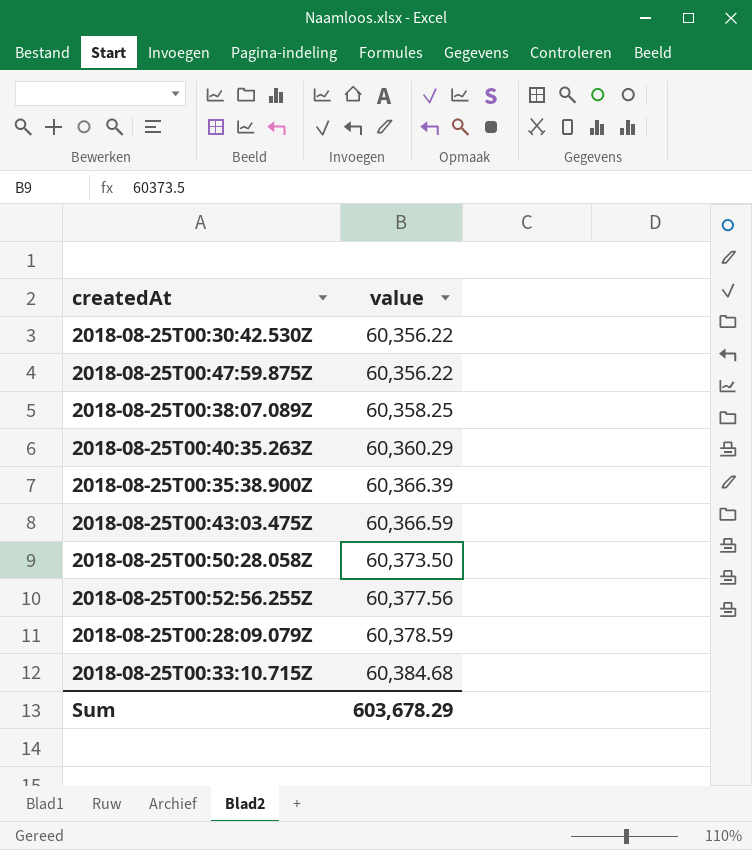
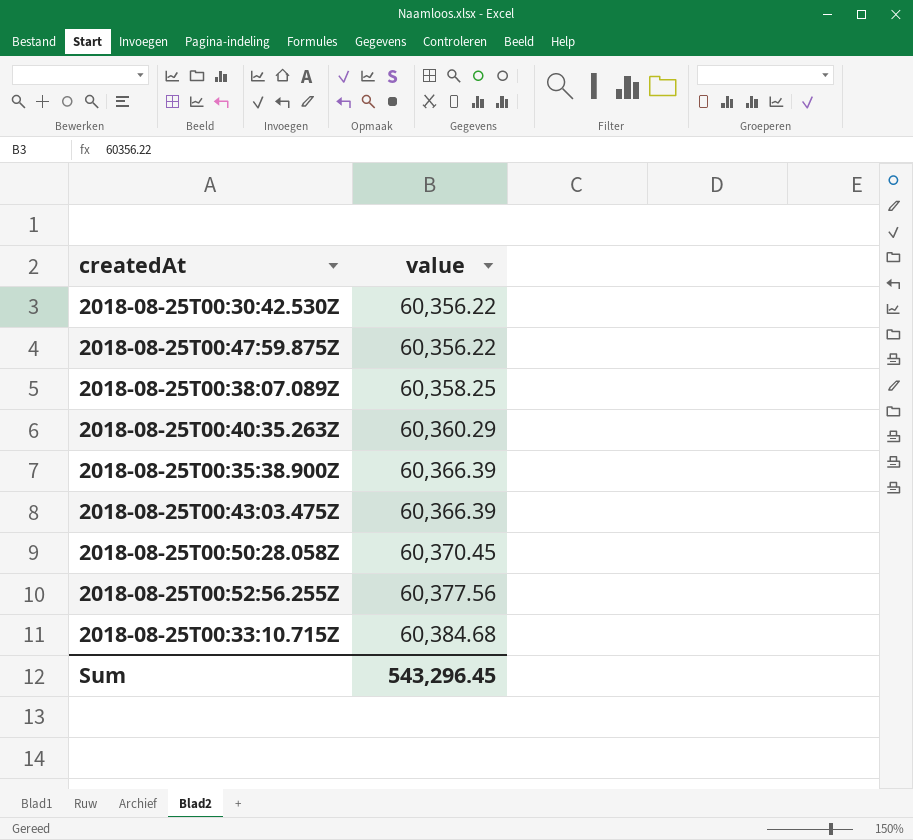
row 2018-08-25T00:28:09.079Z: 60,378.59 -> none
2018-08-25T00:43:03.475Z | value: 60,366.59 -> 60,366.39
2018-08-25T00:50:28.058Z | value: 60,373.50 -> 60,370.45
Sum | value: 603,678.29 -> 543,296.45

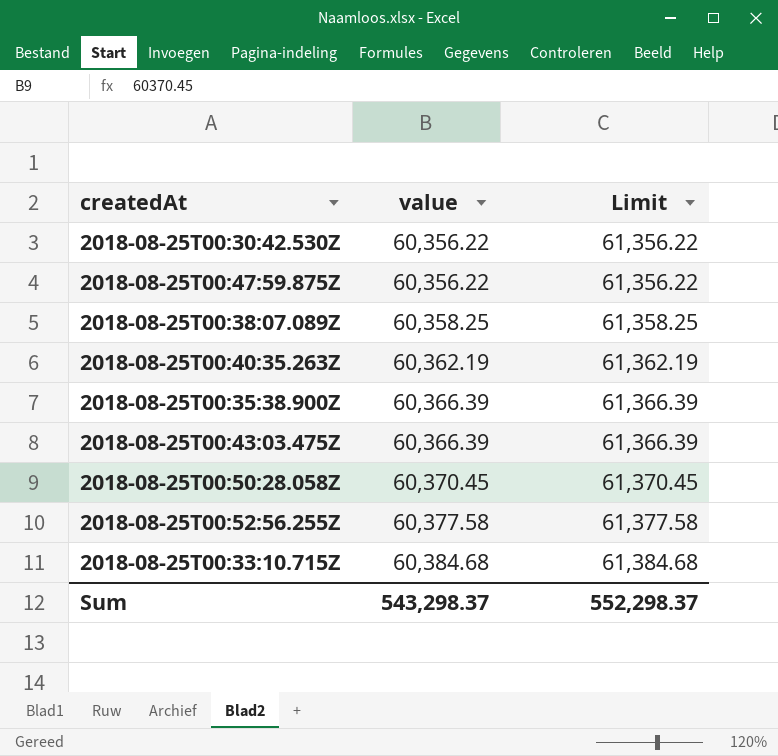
column Limit | formula: none -> [value] + 1000
2018-08-25T00:40:35.263Z | value: 60,360.29 -> 60,362.19
2018-08-25T00:52:56.255Z | value: 60,377.56 -> 60,377.58
Sum | value: 543,296.45 -> 543,298.37

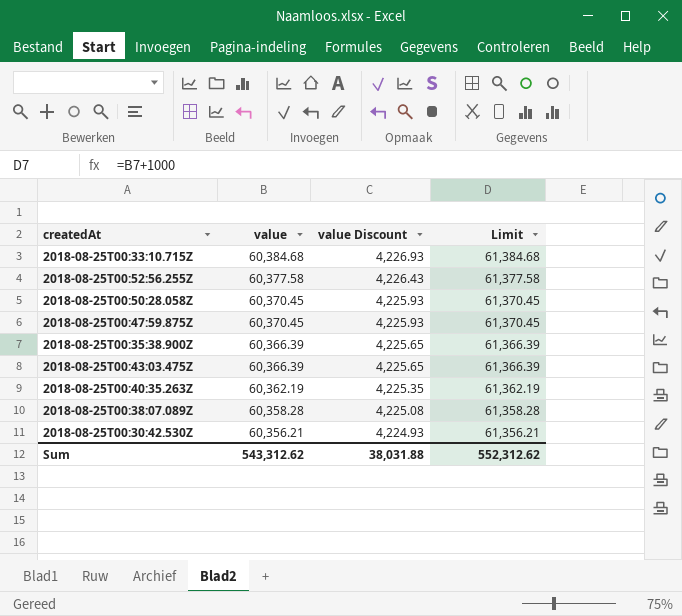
row order: value ascending -> value descending
column value Discount | formula: none -> [value] * 0.07
2018-08-25T00:47:59.875Z | value: 60,356.22 -> 60,370.45
2018-08-25T00:47:59.875Z | Limit: 61,356.22 -> 61,370.45
2018-08-25T00:38:07.089Z | value: 60,358.25 -> 60,358.28
2018-08-25T00:38:07.089Z | Limit: 61,358.25 -> 61,358.28
2018-08-25T00:30:42.530Z | value: 60,356.22 -> 60,356.21
2018-08-25T00:30:42.530Z | Limit: 61,356.22 -> 61,356.21
Sum | value: 543,298.37 -> 543,312.62
Sum | Limit: 552,298.37 -> 552,312.62

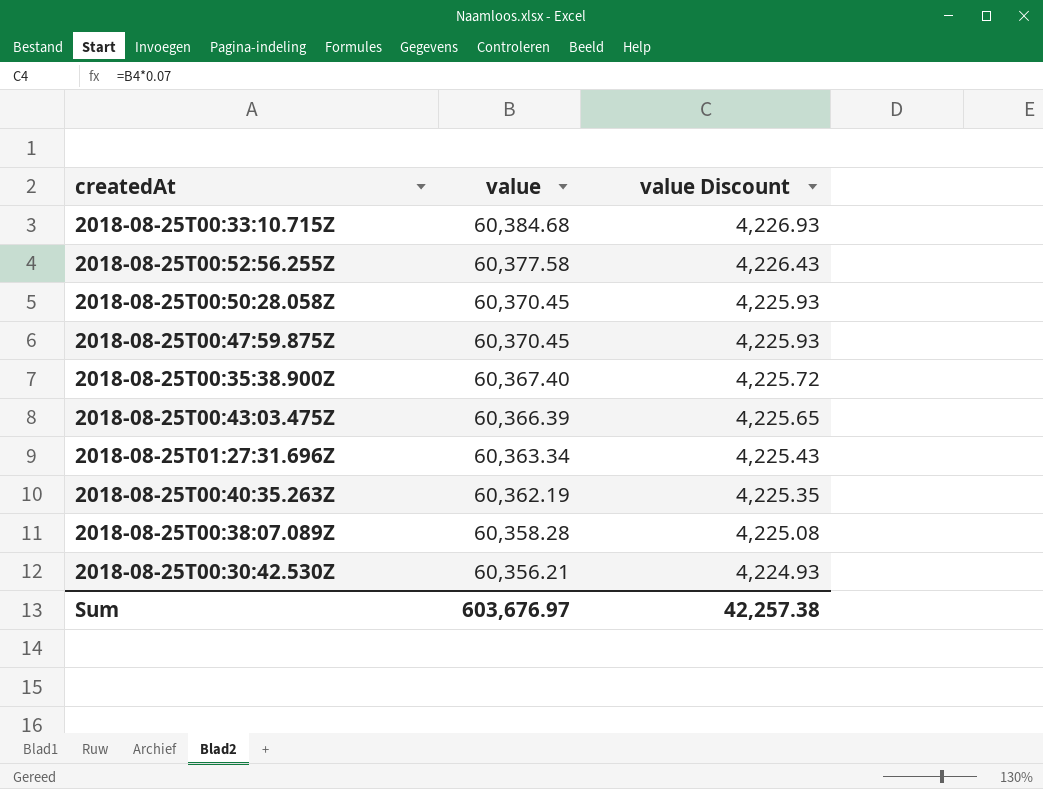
column Limit | formula: [value] + 1000 -> none
2018-08-25T00:35:38.900Z | value: 60,366.39 -> 60,367.40
2018-08-25T00:35:38.900Z | value Discount: 4,225.65 -> 4,225.72
row 2018-08-25T01:27:31.696Z: none -> 60,363.34 | 4,225.43
Sum | value: 543,312.62 -> 603,676.97
Sum | value Discount: 38,031.88 -> 42,257.38

